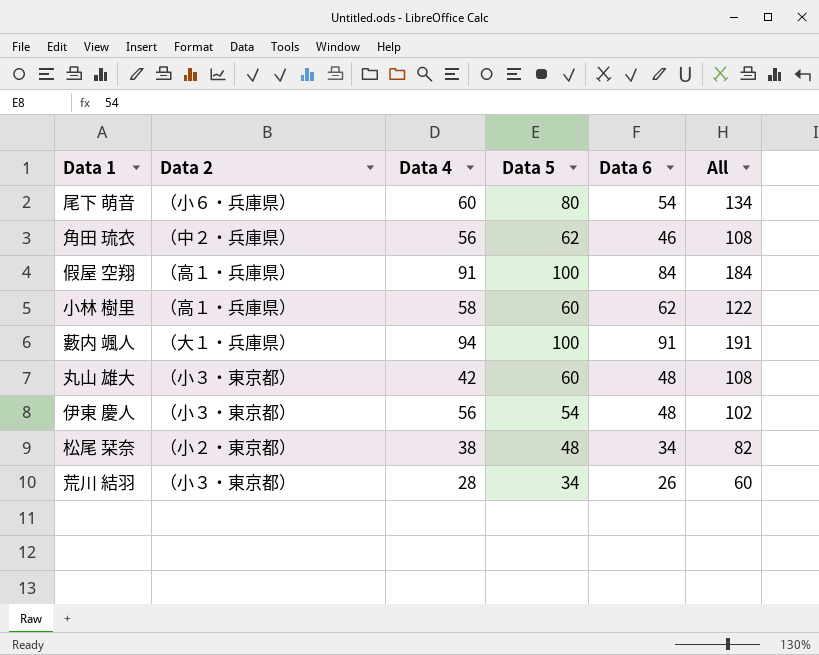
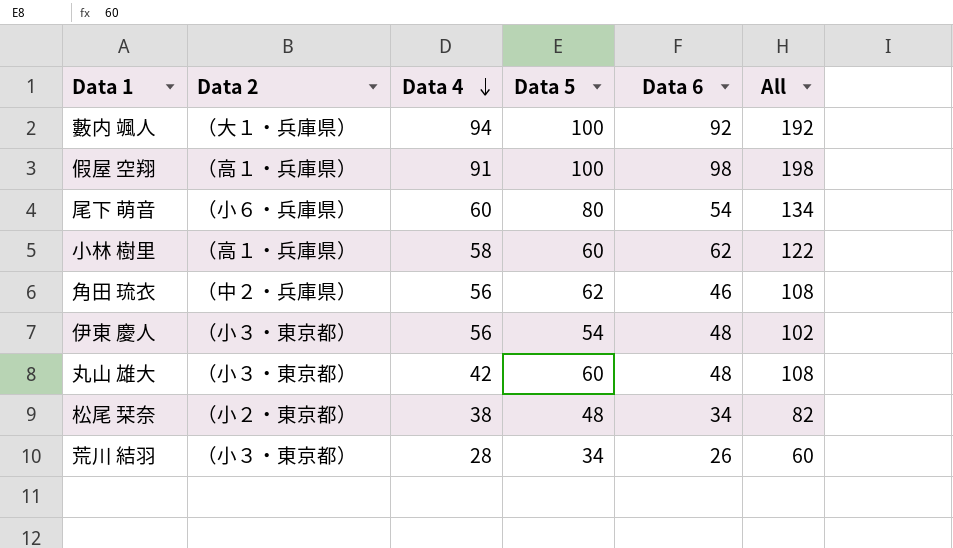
row order: none -> Data 4 descending
藪内 颯人 | Data 6: 91 -> 92
藪内 颯人 | All: 191 -> 192
假屋 空翔 | Data 6: 84 -> 98
假屋 空翔 | All: 184 -> 198

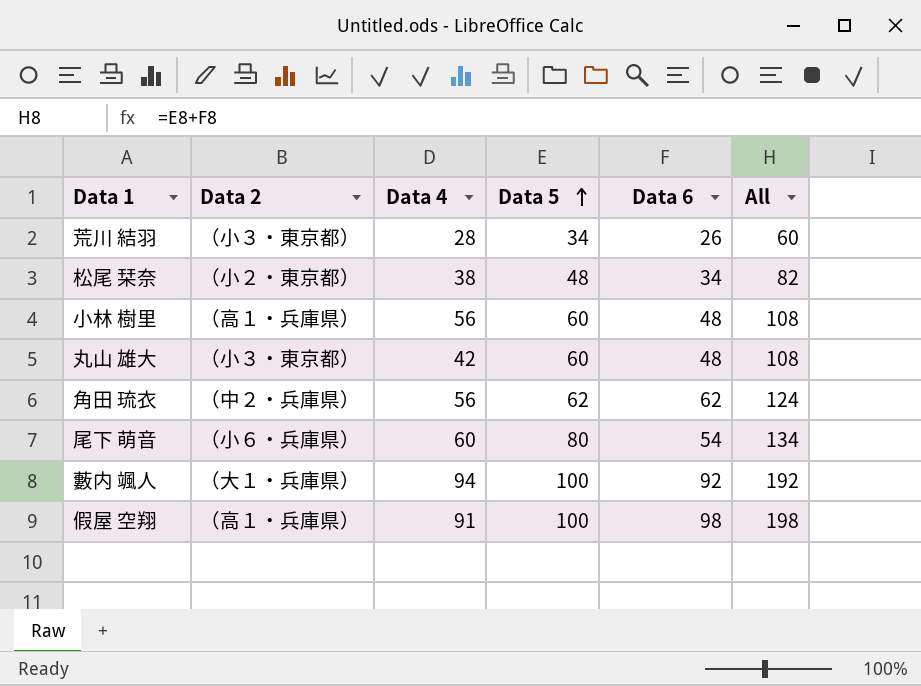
row order: Data 4 descending -> Data 5 ascending
row 伊東 慶人: （小３・東京都） | 56 | 54 | 48 | 102 -> none
小林 樹里 | Data 4: 58 -> 56
小林 樹里 | Data 6: 62 -> 48
小林 樹里 | All: 122 -> 108
角田 琉衣 | Data 6: 46 -> 62
角田 琉衣 | All: 108 -> 124

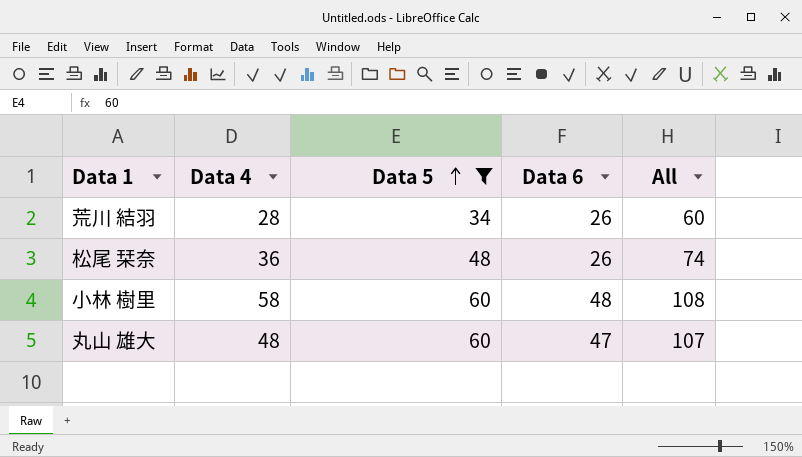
filter: none -> Data 5 <= 60
column Data 2 | position: 2 -> none
松尾 栞奈 | Data 4: 38 -> 36
松尾 栞奈 | Data 6: 34 -> 26
松尾 栞奈 | All: 82 -> 74
小林 樹里 | Data 4: 56 -> 58
丸山 雄大 | Data 4: 42 -> 48
丸山 雄大 | Data 6: 48 -> 47
丸山 雄大 | All: 108 -> 107

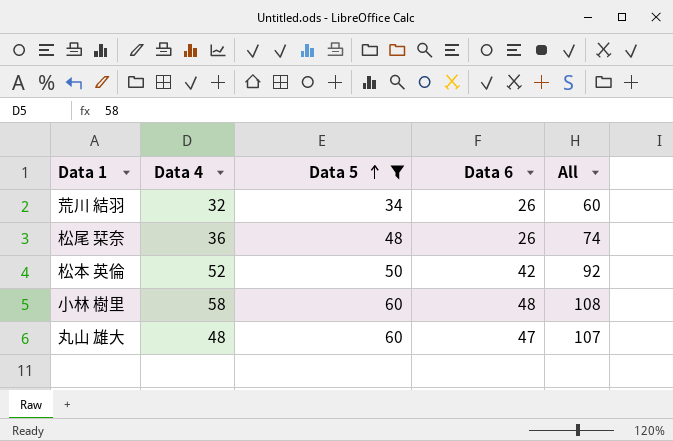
荒川 結羽 | Data 4: 28 -> 32
row 松本 英倫: none -> 52 | 50 | 42 | 92

